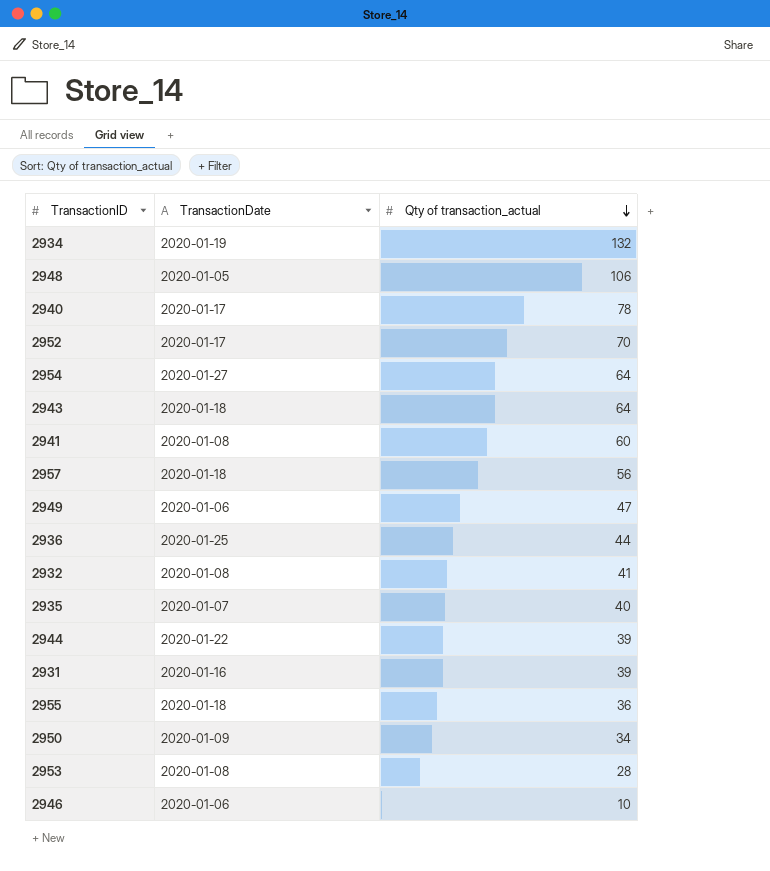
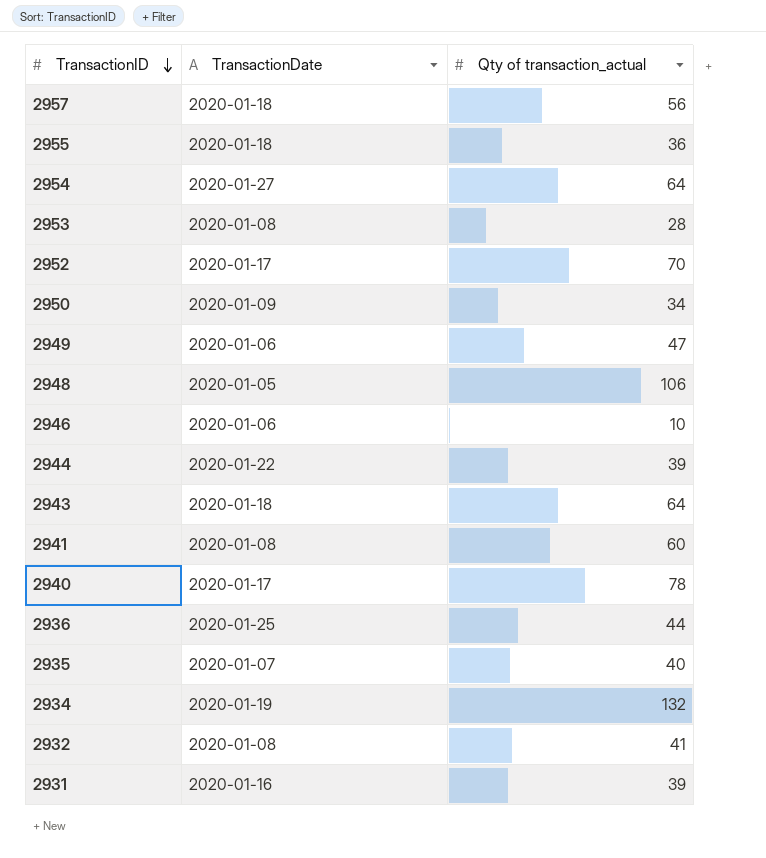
row order: Qty of transaction_actual descending -> TransactionID descending

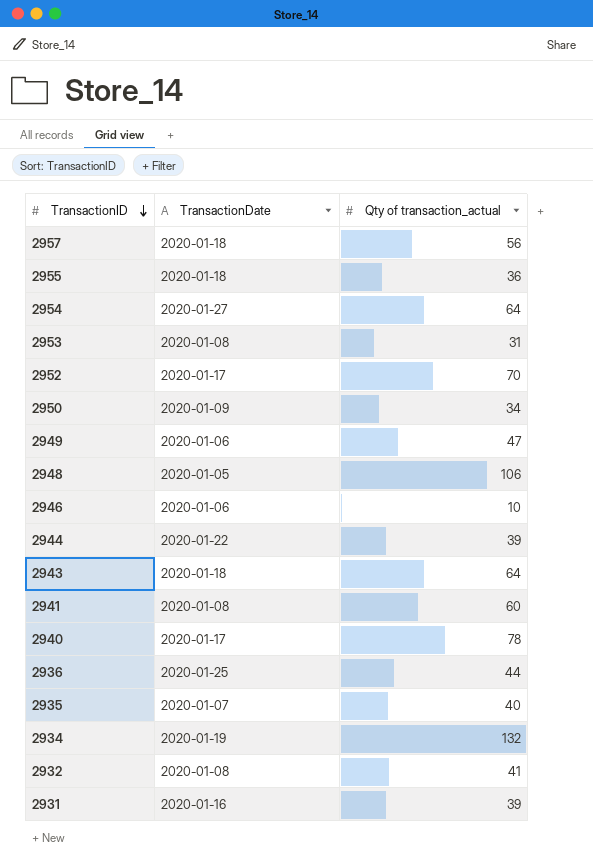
2953 | Qty of transaction_actual: 28 -> 31

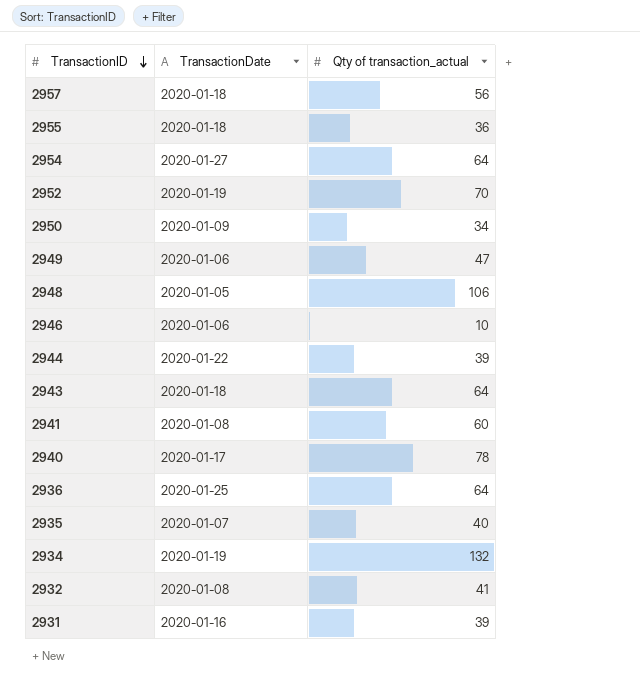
row 2953: 2020-01-08 | 31 -> none
2952 | TransactionDate: 2020-01-17 -> 2020-01-19
2936 | Qty of transaction_actual: 44 -> 64

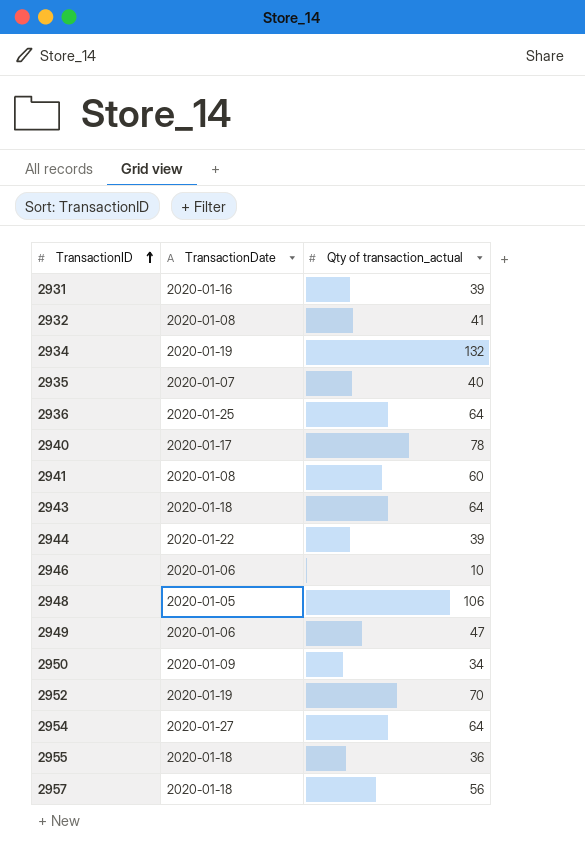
row order: TransactionID descending -> TransactionID ascending

